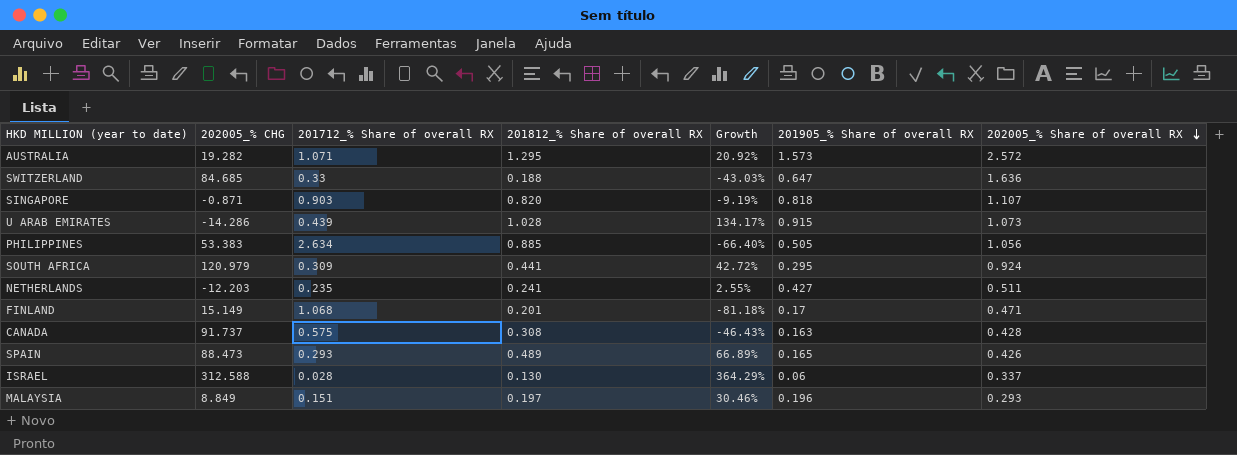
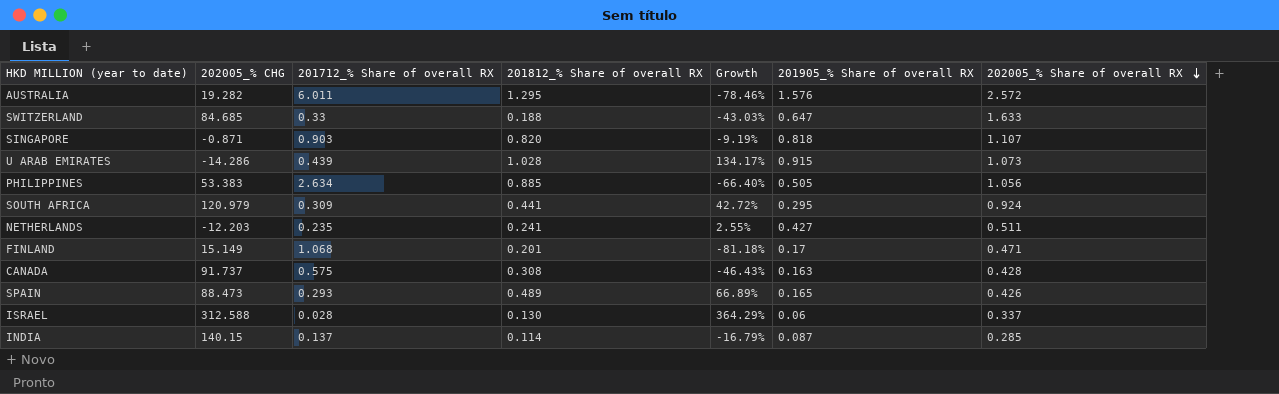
row MALAYSIA: 8.849 | 0.151 | 0.197 | 30.46% | 0.196 | 0.293 -> none
AUSTRALIA | 201712_% Share of overall RX: 1.071 -> 6.011
AUSTRALIA | Growth: 20.92% -> -78.46%
AUSTRALIA | 201905_% Share of overall RX: 1.573 -> 1.576
SWITZERLAND | 202005_% Share of overall RX: 1.636 -> 1.633
row INDIA: none -> 140.15 | 0.137 | 0.114 | -16.79% | 0.087 | 0.285

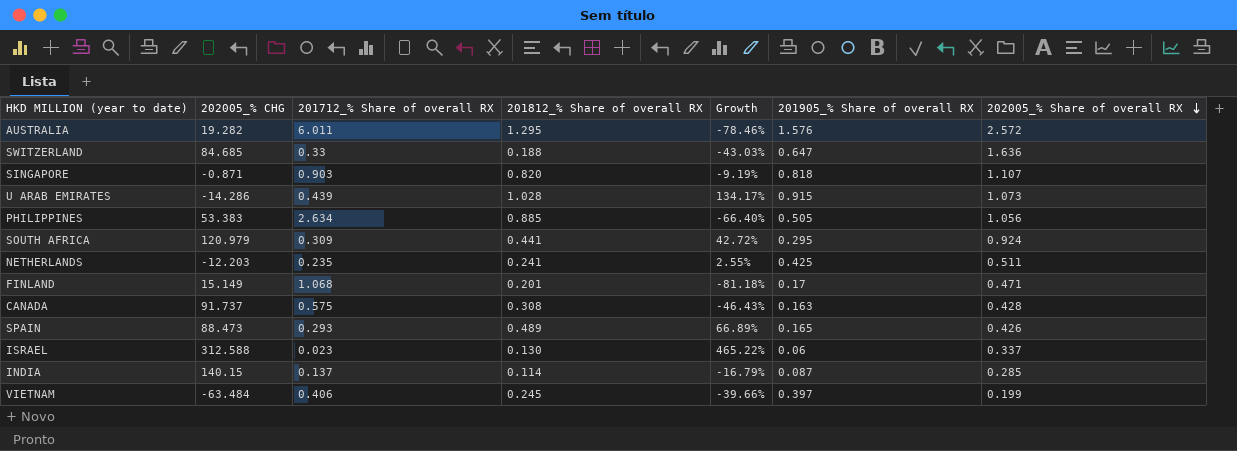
SWITZERLAND | 202005_% Share of overall RX: 1.633 -> 1.636
NETHERLANDS | 201905_% Share of overall RX: 0.427 -> 0.425
ISRAEL | 201712_% Share of overall RX: 0.028 -> 0.023
ISRAEL | Growth: 364.29% -> 465.22%
row VIETNAM: none -> -63.484 | 0.406 | 0.245 | -39.66% | 0.397 | 0.199

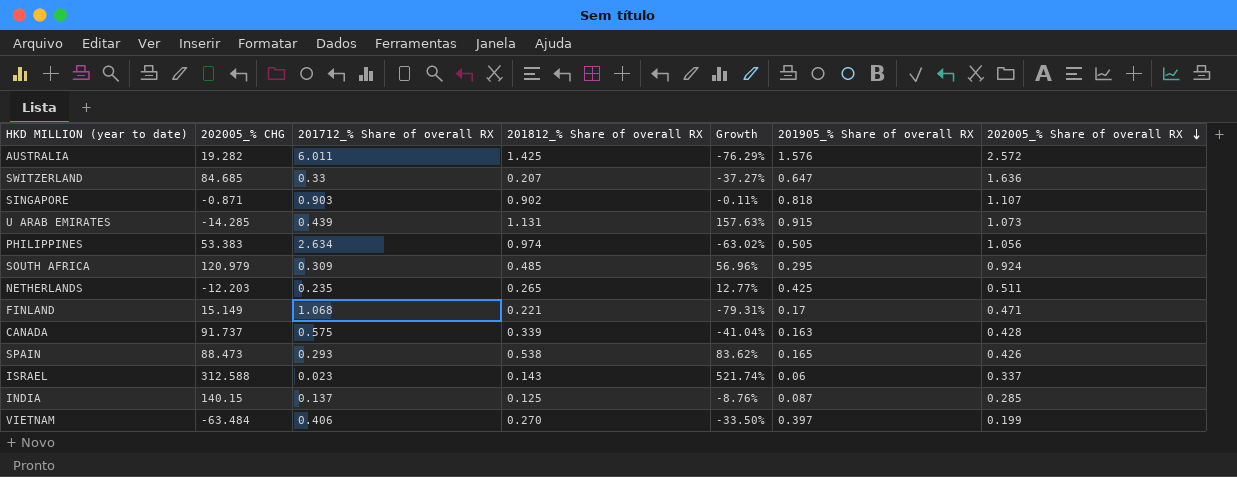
AUSTRALIA | 201812_% Share of overall RX: 1.295 -> 1.425
AUSTRALIA | Growth: -78.46% -> -76.29%
SWITZERLAND | 201812_% Share of overall RX: 0.188 -> 0.207
SWITZERLAND | Growth: -43.03% -> -37.27%
SINGAPORE | 201812_% Share of overall RX: 0.820 -> 0.902
SINGAPORE | Growth: -9.19% -> -0.11%
U ARAB EMIRATES | 202005_% CHG: -14.286 -> -14.285
U ARAB EMIRATES | 201812_% Share of overall RX: 1.028 -> 1.131
U ARAB EMIRATES | Growth: 134.17% -> 157.63%
PHILIPPINES | 201812_% Share of overall RX: 0.885 -> 0.974
PHILIPPINES | Growth: -66.40% -> -63.02%
SOUTH AFRICA | 201812_% Share of overall RX: 0.441 -> 0.485
SOUTH AFRICA | Growth: 42.72% -> 56.96%
NETHERLANDS | 201812_% Share of overall RX: 0.241 -> 0.265
NETHERLANDS | Growth: 2.55% -> 12.77%
FINLAND | 201812_% Share of overall RX: 0.201 -> 0.221
FINLAND | Growth: -81.18% -> -79.31%
CANADA | 201812_% Share of overall RX: 0.308 -> 0.339
CANADA | Growth: -46.43% -> -41.04%
SPAIN | 201812_% Share of overall RX: 0.489 -> 0.538
SPAIN | Growth: 66.89% -> 83.62%
ISRAEL | 201812_% Share of overall RX: 0.130 -> 0.143
ISRAEL | Growth: 465.22% -> 521.74%
INDIA | 201812_% Share of overall RX: 0.114 -> 0.125
INDIA | Growth: -16.79% -> -8.76%
VIETNAM | 201812_% Share of overall RX: 0.245 -> 0.270
VIETNAM | Growth: -39.66% -> -33.50%

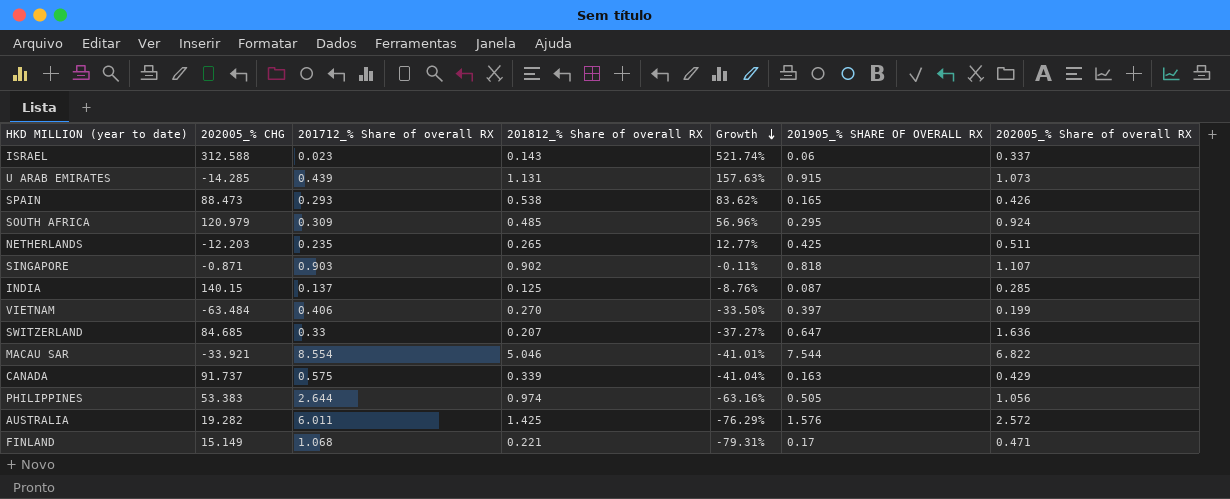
row order: 202005_% Share of overall RX descending -> Growth descending
column name: 201905_% Share of overall RX -> 201905_% SHARE OF OVERALL RX
row MACAU SAR: none -> -33.921 | 8.554 | 5.046 | -41.01% | 7.544 | 6.822
CANADA | 202005_% Share of overall RX: 0.428 -> 0.429
PHILIPPINES | 201712_% Share of overall RX: 2.634 -> 2.644
PHILIPPINES | Growth: -63.02% -> -63.16%

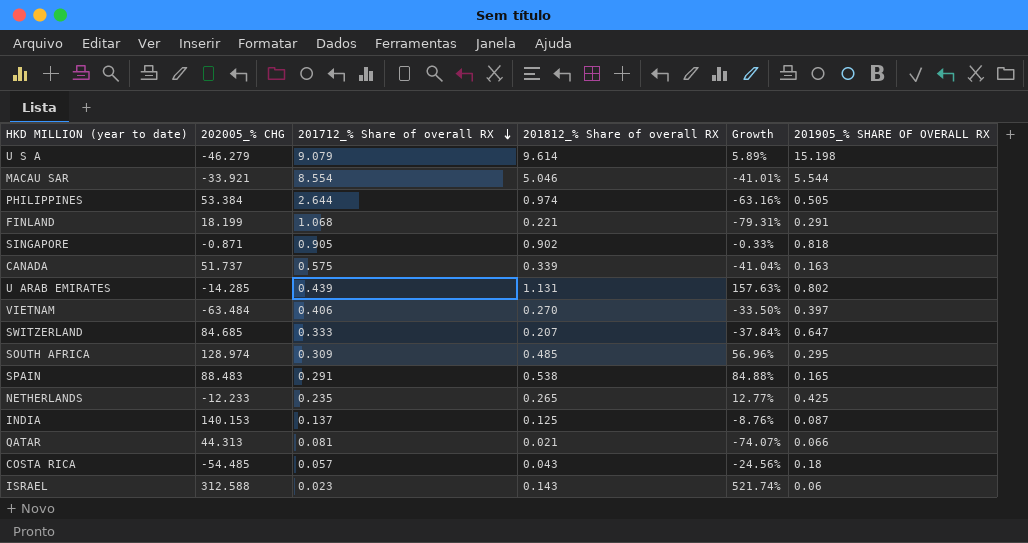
row order: Growth descending -> 201712_% Share of overall RX descending
column 202005_% Share of overall RX | position: 7 -> none
row AUSTRALIA: 19.282 | 6.011 | 1.425 | -76.29% | 1.576 | 2.572 -> none
row U S A: none -> -46.279 | 9.079 | 9.614 | 5.89% | 15.198
MACAU SAR | 201905_% SHARE OF OVERALL RX: 7.544 -> 5.544
PHILIPPINES | 202005_% CHG: 53.383 -> 53.384
FINLAND | 202005_% CHG: 15.149 -> 18.199
FINLAND | 201905_% SHARE OF OVERALL RX: 0.17 -> 0.291
SINGAPORE | 201712_% Share of overall RX: 0.903 -> 0.905
SINGAPORE | Growth: -0.11% -> -0.33%
CANADA | 202005_% CHG: 91.737 -> 51.737
U ARAB EMIRATES | 201905_% SHARE OF OVERALL RX: 0.915 -> 0.802
SWITZERLAND | 201712_% Share of overall RX: 0.33 -> 0.333
SWITZERLAND | Growth: -37.27% -> -37.84%
SOUTH AFRICA | 202005_% CHG: 120.979 -> 128.974
SPAIN | 202005_% CHG: 88.473 -> 88.483
SPAIN | 201712_% Share of overall RX: 0.293 -> 0.291
SPAIN | Growth: 83.62% -> 84.88%
NETHERLANDS | 202005_% CHG: -12.203 -> -12.233
INDIA | 202005_% CHG: 140.15 -> 140.153
row QATAR: none -> 44.313 | 0.081 | 0.021 | -74.07% | 0.066
row COSTA RICA: none -> -54.485 | 0.057 | 0.043 | -24.56% | 0.18

